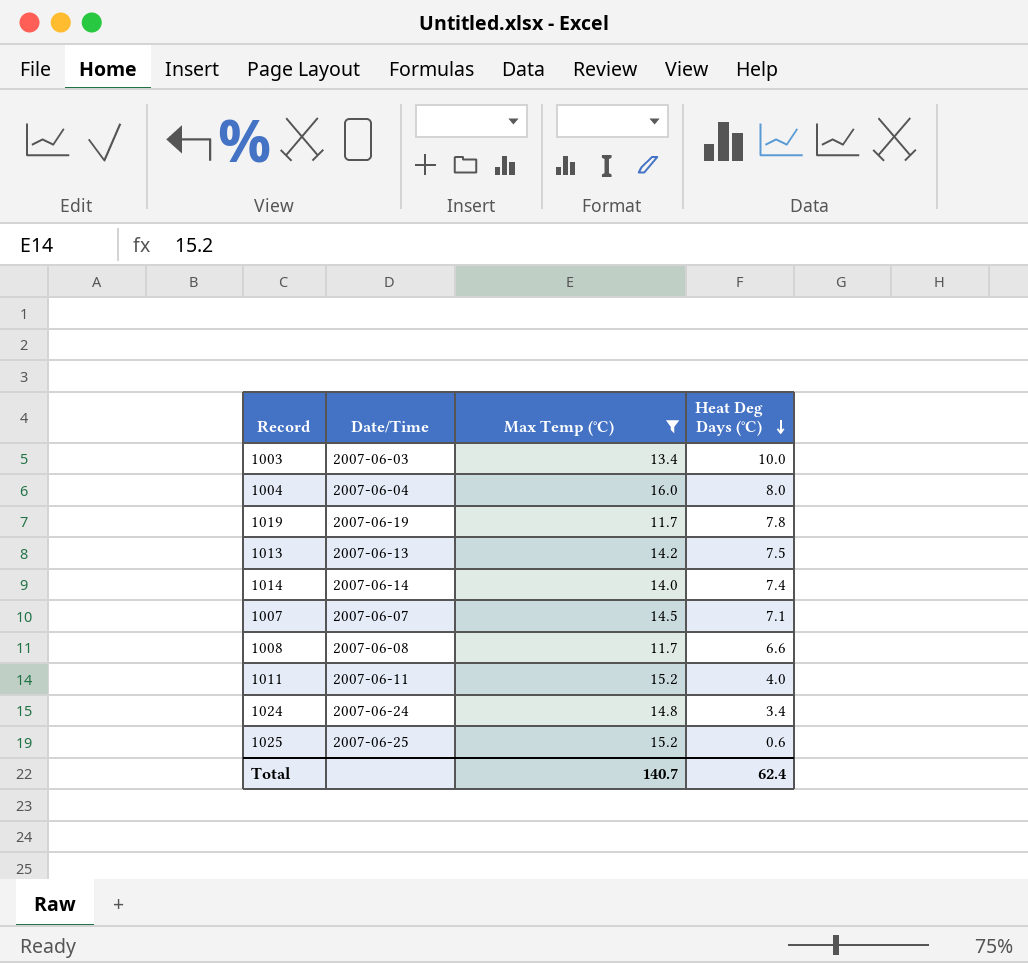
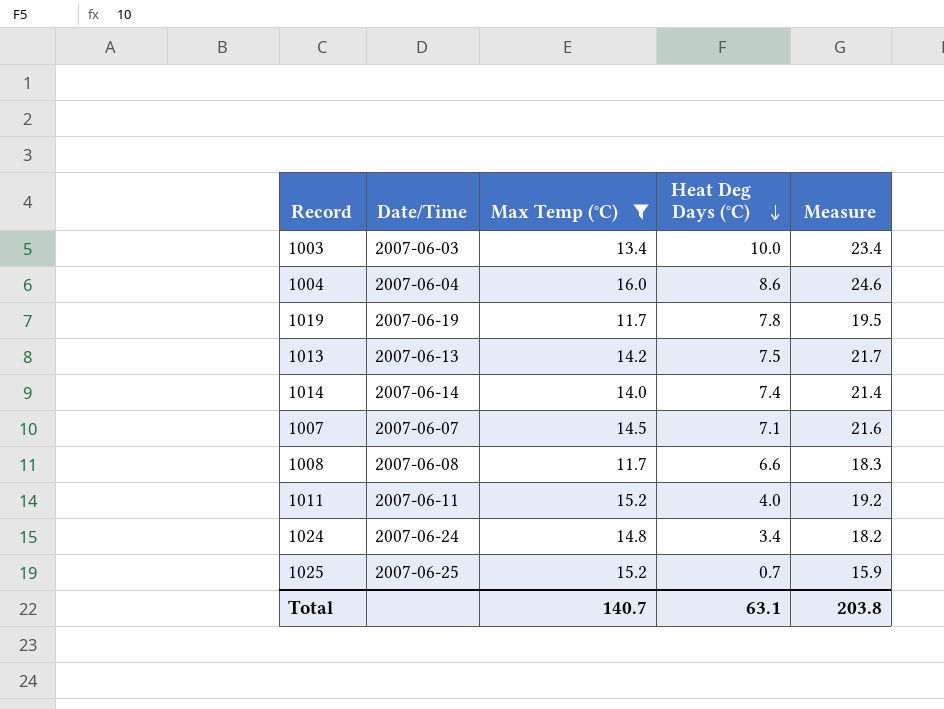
column Measure | formula: none -> [Max Temp (°C)] + [Heat Deg Days (°C)]
1004 | Heat Deg Days (°C): 8.0 -> 8.6
1025 | Heat Deg Days (°C): 0.6 -> 0.7
Total | Heat Deg Days (°C): 62.4 -> 63.1

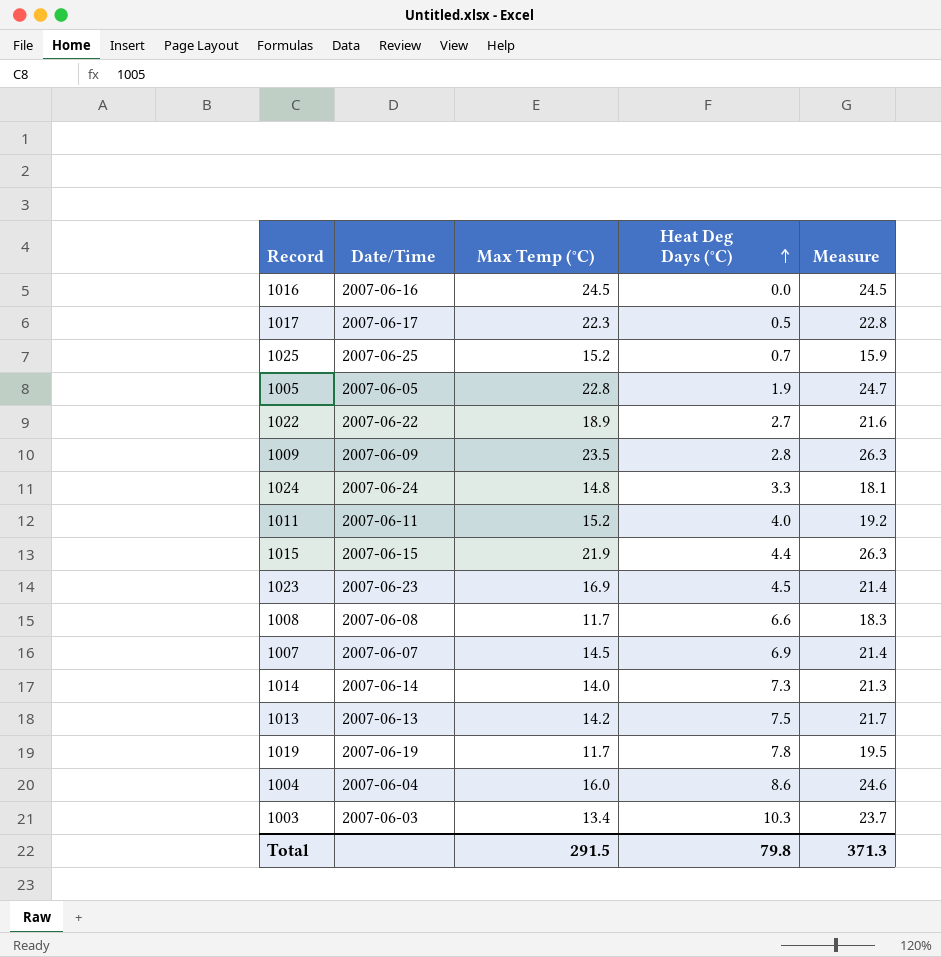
filter: Max Temp (°C) <= 16.0 -> none
row order: Heat Deg Days (°C) descending -> Heat Deg Days (°C) ascending
1024 | Heat Deg Days (°C): 3.4 -> 3.3
1024 | Measure: 18.2 -> 18.1
1007 | Heat Deg Days (°C): 7.1 -> 6.9
1007 | Measure: 21.6 -> 21.4
1014 | Heat Deg Days (°C): 7.4 -> 7.3
1014 | Measure: 21.4 -> 21.3
1003 | Heat Deg Days (°C): 10.0 -> 10.3
1003 | Measure: 23.4 -> 23.7
Total | Max Temp (°C): 140.7 -> 291.5
Total | Heat Deg Days (°C): 63.1 -> 79.8
Total | Measure: 203.8 -> 371.3

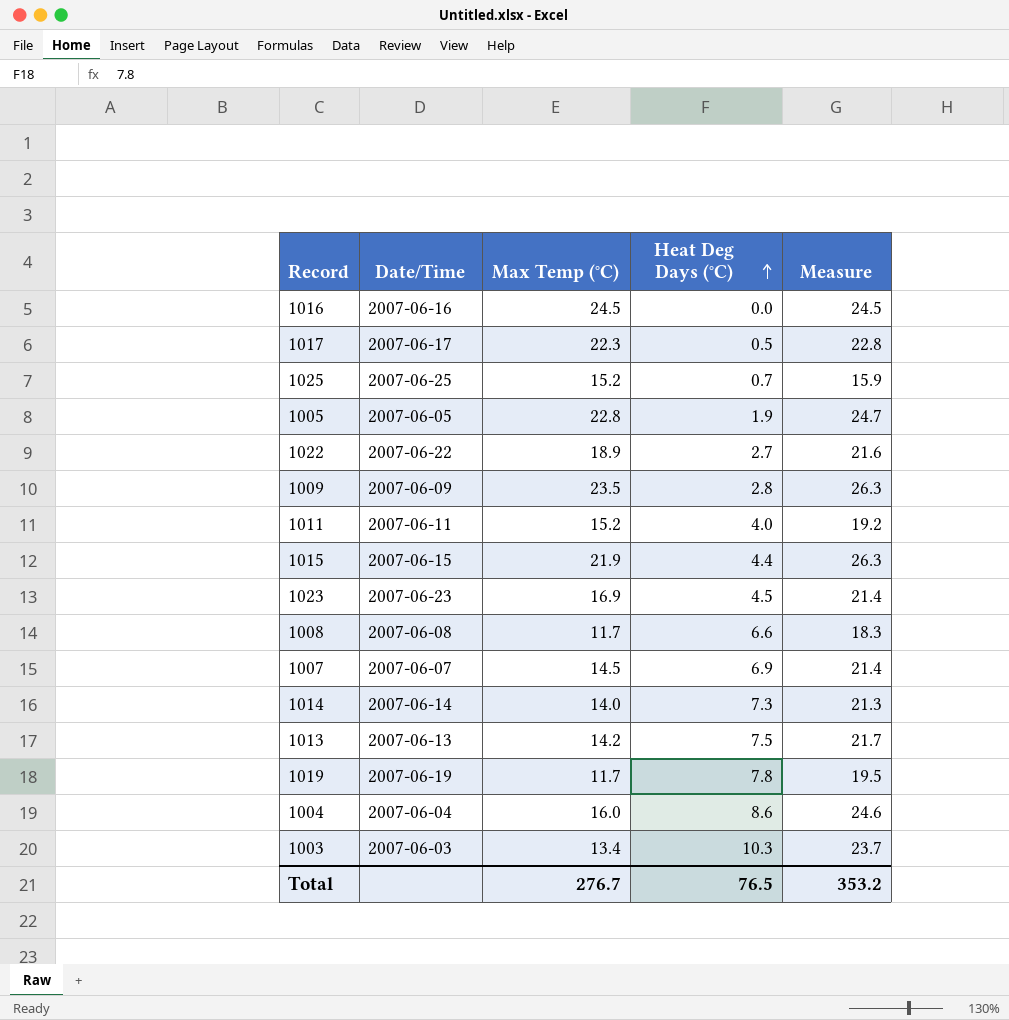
row 1024: 2007-06-24 | 14.8 | 3.3 | 18.1 -> none
Total | Max Temp (°C): 291.5 -> 276.7
Total | Heat Deg Days (°C): 79.8 -> 76.5
Total | Measure: 371.3 -> 353.2

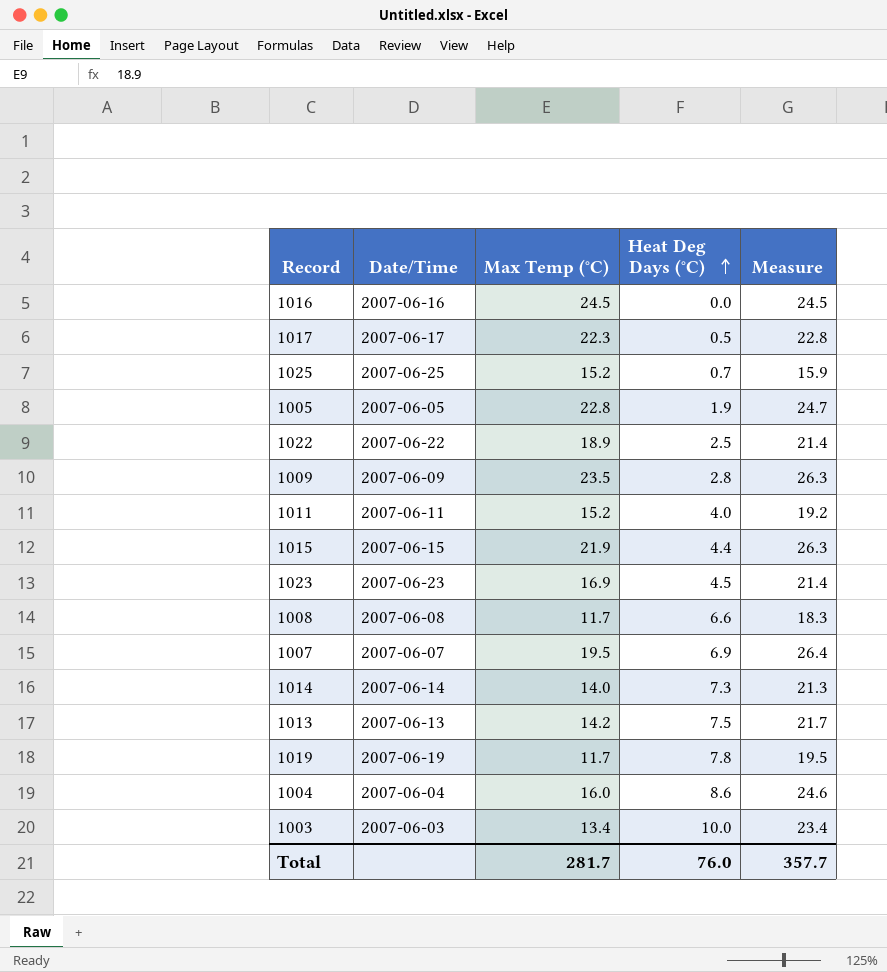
1022 | Heat Deg Days (°C): 2.7 -> 2.5
1022 | Measure: 21.6 -> 21.4
1007 | Max Temp (°C): 14.5 -> 19.5
1007 | Measure: 21.4 -> 26.4
1003 | Heat Deg Days (°C): 10.3 -> 10.0
1003 | Measure: 23.7 -> 23.4
Total | Max Temp (°C): 276.7 -> 281.7
Total | Heat Deg Days (°C): 76.5 -> 76.0
Total | Measure: 353.2 -> 357.7

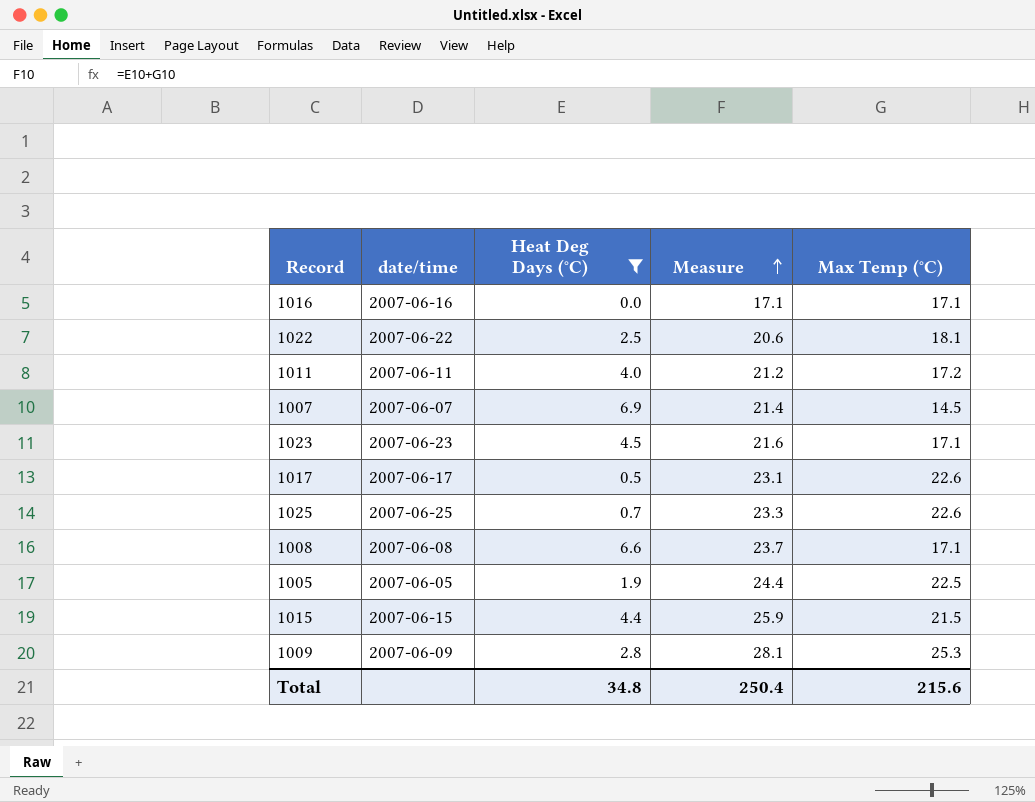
filter: none -> Heat Deg Days (°C) <= 6.9
row order: Heat Deg Days (°C) ascending -> Measure ascending
column name: Date/Time -> date/time
column Max Temp (°C) | position: 3 -> 5
1016 | Measure: 24.5 -> 17.1
1016 | Max Temp (°C): 24.5 -> 17.1
1022 | Measure: 21.4 -> 20.6
1022 | Max Temp (°C): 18.9 -> 18.1
1011 | Measure: 19.2 -> 21.2
1011 | Max Temp (°C): 15.2 -> 17.2
1007 | Measure: 26.4 -> 21.4
1007 | Max Temp (°C): 19.5 -> 14.5
1023 | Measure: 21.4 -> 21.6
1023 | Max Temp (°C): 16.9 -> 17.1
1017 | Measure: 22.8 -> 23.1
1017 | Max Temp (°C): 22.3 -> 22.6
1025 | Measure: 15.9 -> 23.3
1025 | Max Temp (°C): 15.2 -> 22.6
1008 | Measure: 18.3 -> 23.7
1008 | Max Temp (°C): 11.7 -> 17.1
1005 | Measure: 24.7 -> 24.4
1005 | Max Temp (°C): 22.8 -> 22.5
1015 | Measure: 26.3 -> 25.9
1015 | Max Temp (°C): 21.9 -> 21.5
1009 | Measure: 26.3 -> 28.1
1009 | Max Temp (°C): 23.5 -> 25.3
Total | Heat Deg Days (°C): 76.0 -> 34.8
Total | Measure: 357.7 -> 250.4
Total | Max Temp (°C): 281.7 -> 215.6

